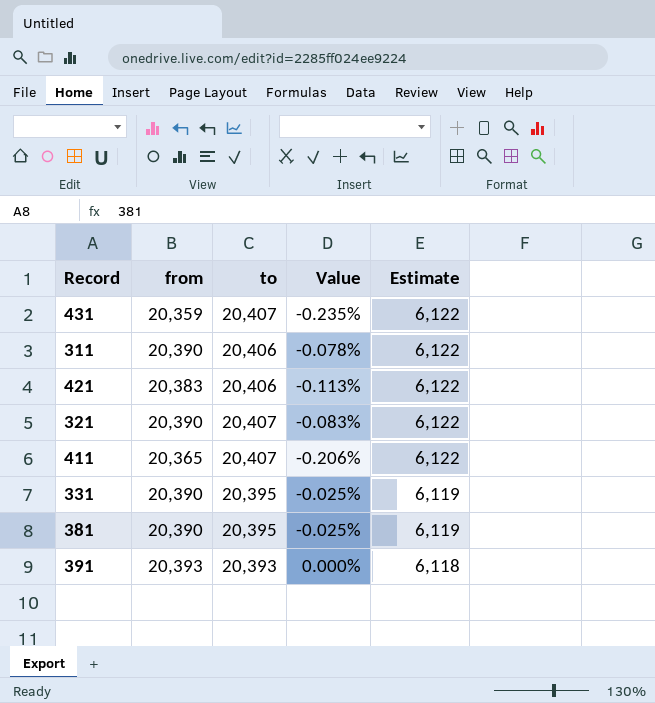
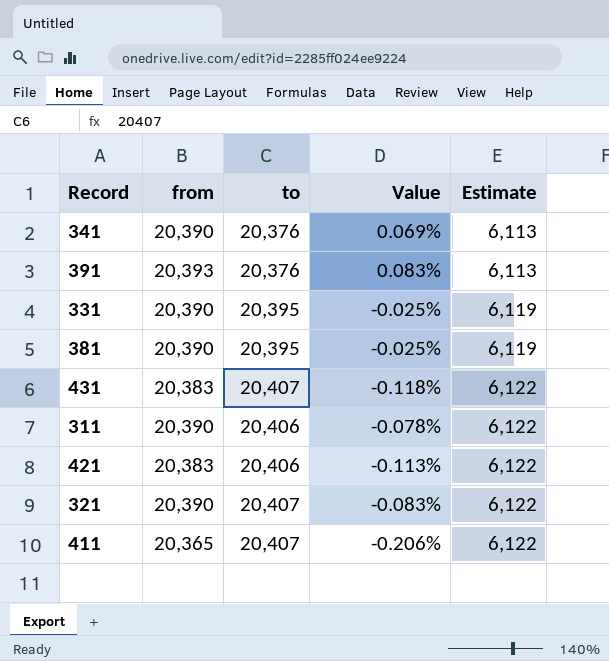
row order: Estimate descending -> Estimate ascending
row 341: none -> 20,390 | 20,376 | 0.069% | 6,113
391 | to: 20,393 -> 20,376
391 | Value: 0.000% -> 0.083%
391 | Estimate: 6,118 -> 6,113
431 | from: 20,359 -> 20,383
431 | Value: -0.235% -> -0.118%

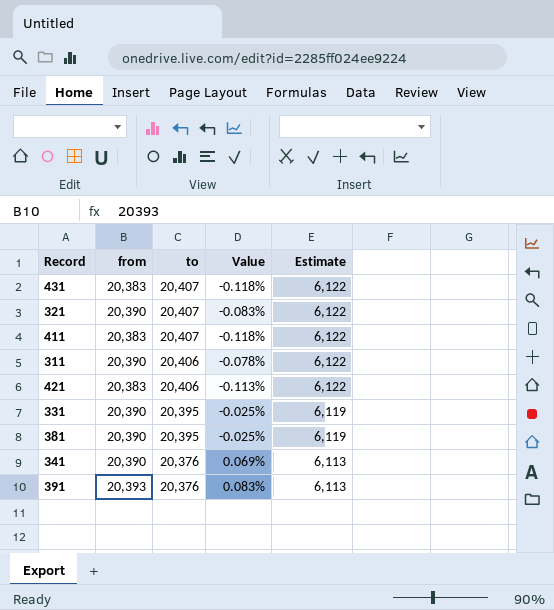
row order: Estimate ascending -> to descending
411 | from: 20,365 -> 20,383
411 | Value: -0.206% -> -0.118%

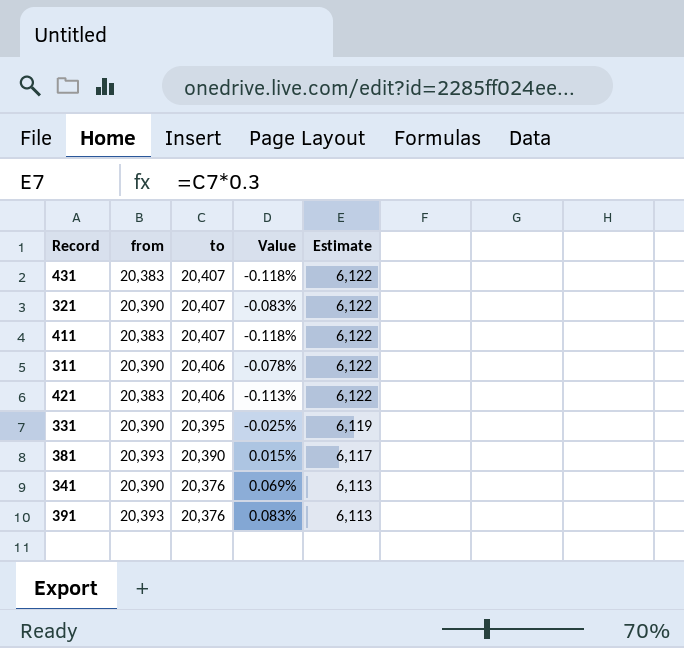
381 | from: 20,390 -> 20,393
381 | to: 20,395 -> 20,390
381 | Value: -0.025% -> 0.015%
381 | Estimate: 6,119 -> 6,117

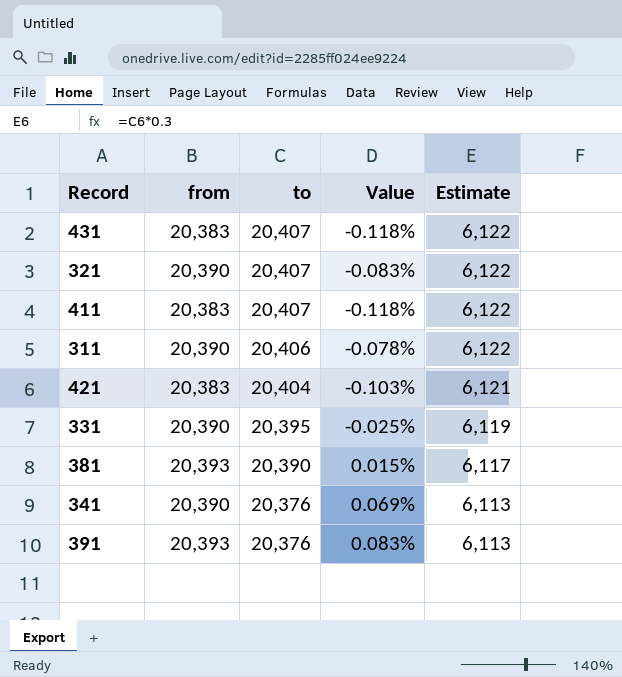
421 | to: 20,406 -> 20,404
421 | Value: -0.113% -> -0.103%
421 | Estimate: 6,122 -> 6,121

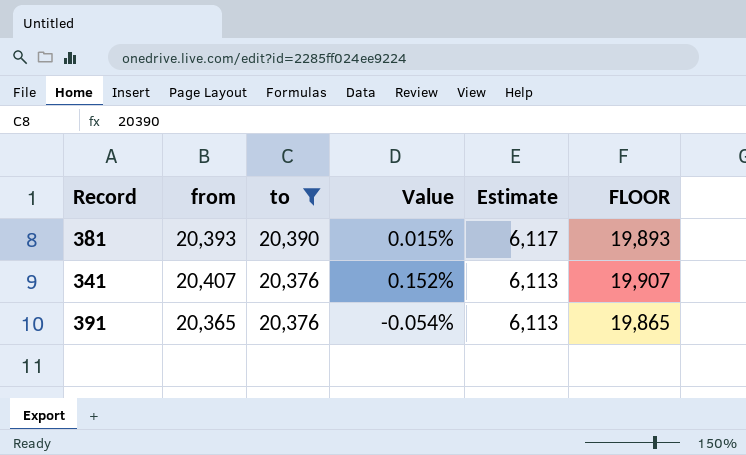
filter: none -> to <= 20,390
column FLOOR | formula: none -> [from] - 500
341 | from: 20,390 -> 20,407
341 | Value: 0.069% -> 0.152%
391 | from: 20,393 -> 20,365
391 | Value: 0.083% -> -0.054%

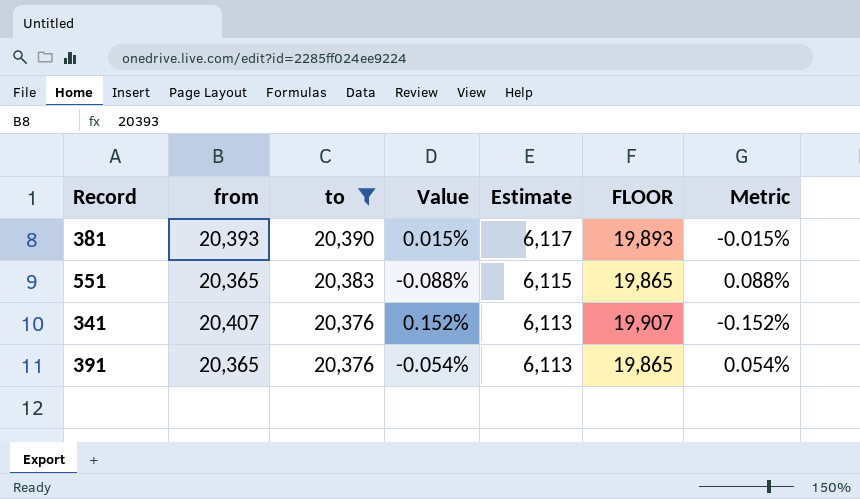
column Metric | formula: none -> ([to] - [from]) / [from]
row 551: none -> 20,365 | 20,383 | -0.088% | 6,115 | 19,865 | 0.088%

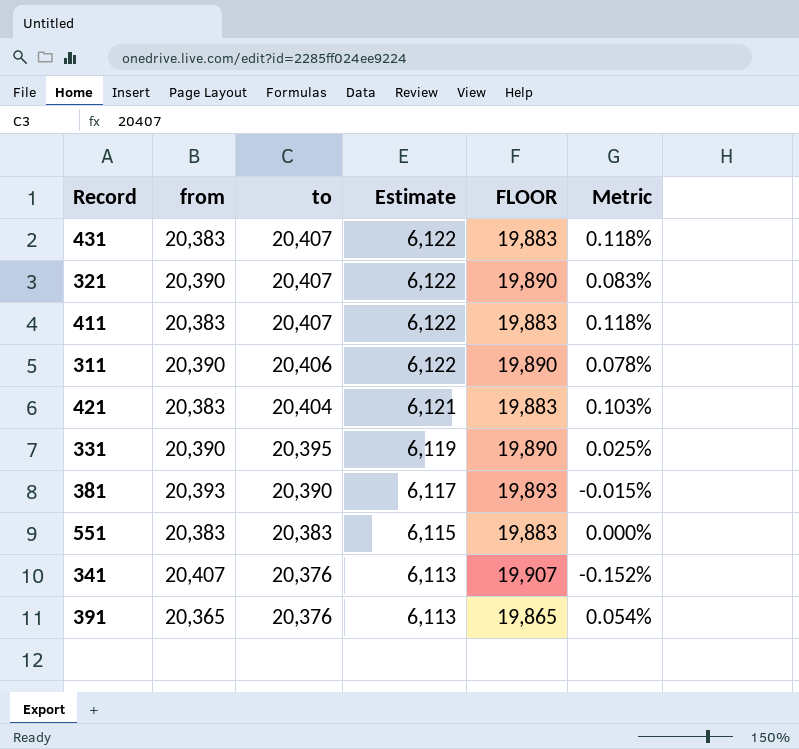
filter: to <= 20,390 -> none
column Value | formula: ([from] - [to]) / [to] -> none
551 | from: 20,365 -> 20,383
551 | FLOOR: 19,865 -> 19,883
551 | Metric: 0.088% -> 0.000%

